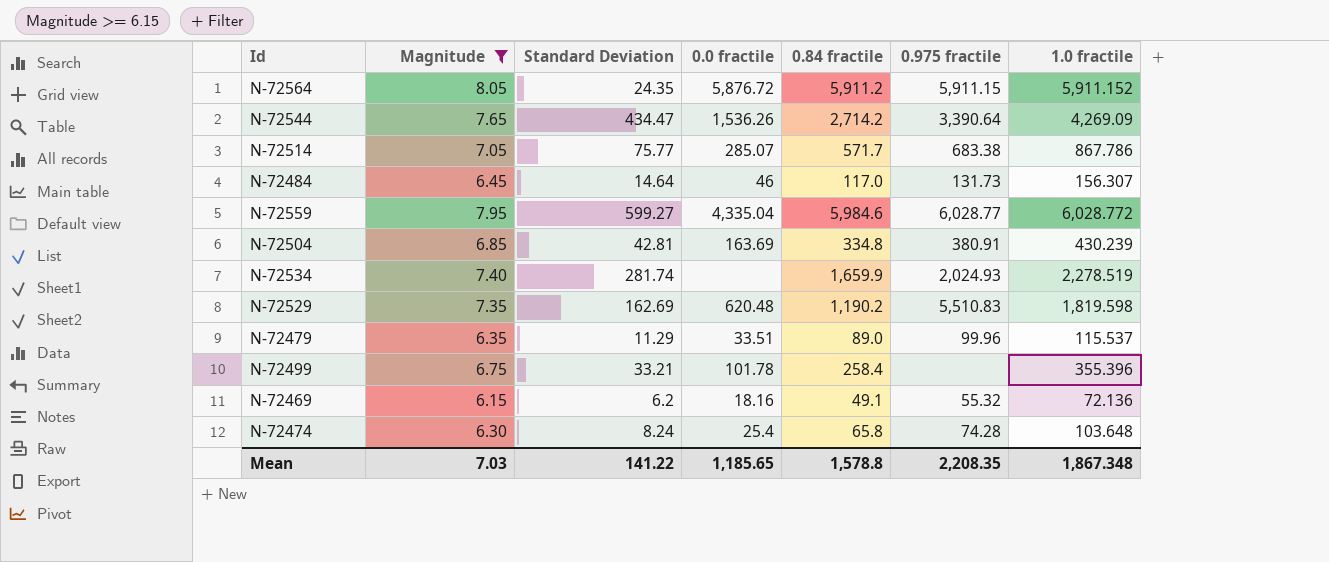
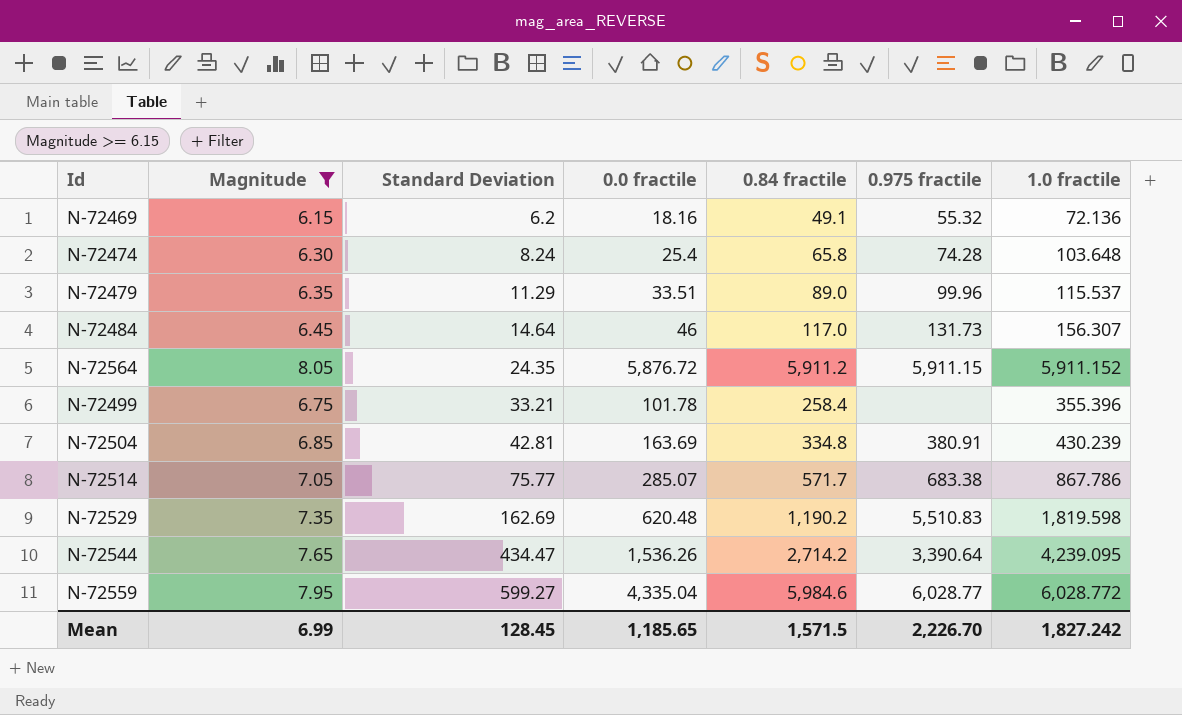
row order: none -> Standard Deviation ascending
row N-72534: 7.40 | 281.74 | none | 1,659.9 | 2,024.93 | 2,278.519 -> none
N-72544 | 1.0 fractile: 4,269.09 -> 4,239.095
Mean | Magnitude: 7.03 -> 6.99
Mean | Standard Deviation: 141.22 -> 128.45
Mean | 0.84 fractile: 1,578.8 -> 1,571.5
Mean | 0.975 fractile: 2,208.35 -> 2,226.70
Mean | 1.0 fractile: 1,867.348 -> 1,827.242

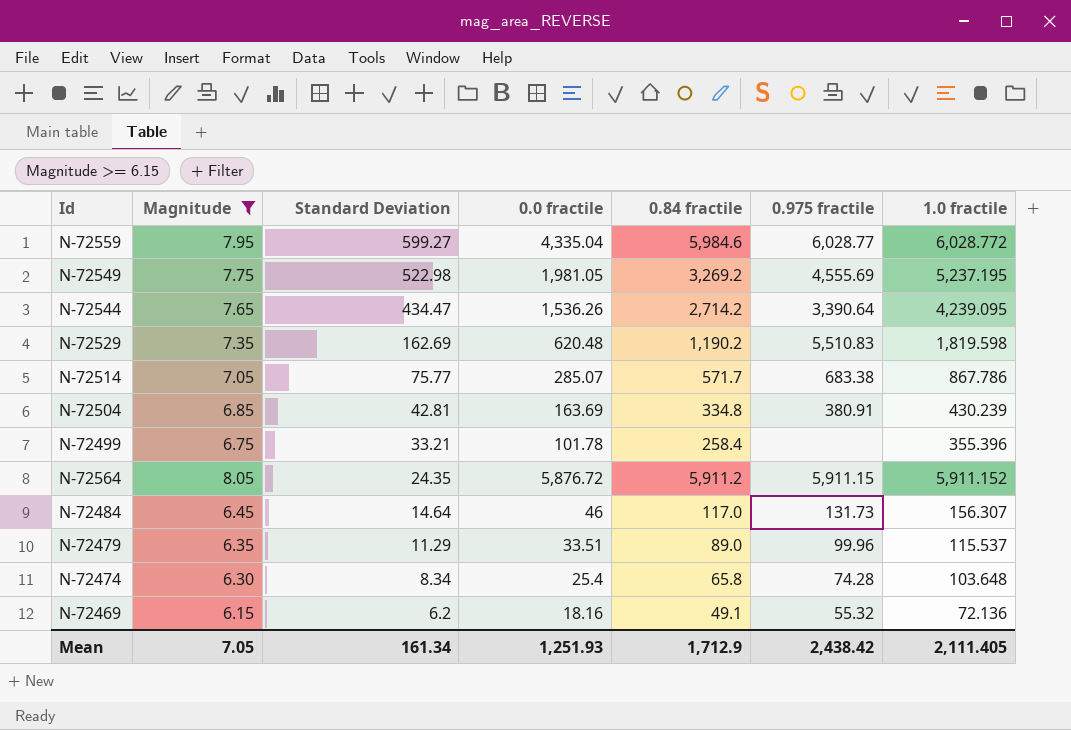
row order: Standard Deviation ascending -> Standard Deviation descending
row N-72549: none -> 7.75 | 522.98 | 1,981.05 | 3,269.2 | 4,555.69 | 5,237.195
N-72474 | Standard Deviation: 8.24 -> 8.34
Mean | Magnitude: 6.99 -> 7.05
Mean | Standard Deviation: 128.45 -> 161.34
Mean | 0.0 fractile: 1,185.65 -> 1,251.93
Mean | 0.84 fractile: 1,571.5 -> 1,712.9
Mean | 0.975 fractile: 2,226.70 -> 2,438.42
Mean | 1.0 fractile: 1,827.242 -> 2,111.405

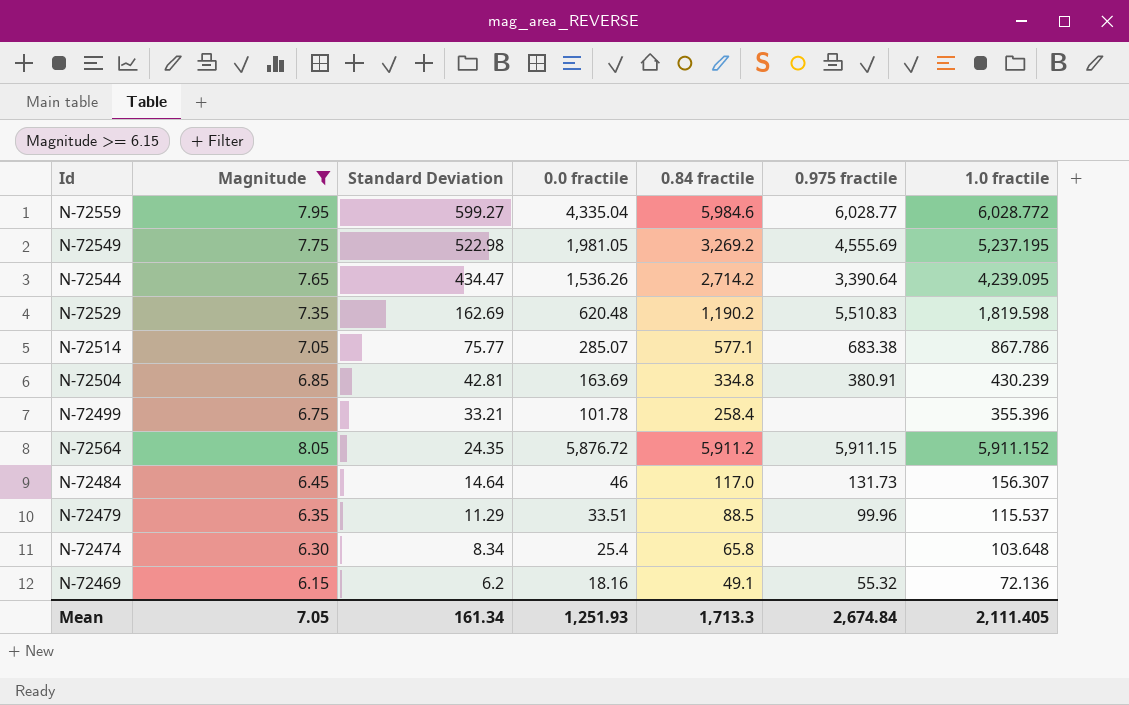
N-72514 | 0.84 fractile: 571.7 -> 577.1
N-72479 | 0.84 fractile: 89.0 -> 88.5
N-72474 | 0.975 fractile: 74.28 -> none
Mean | 0.84 fractile: 1,712.9 -> 1,713.3
Mean | 0.975 fractile: 2,438.42 -> 2,674.84

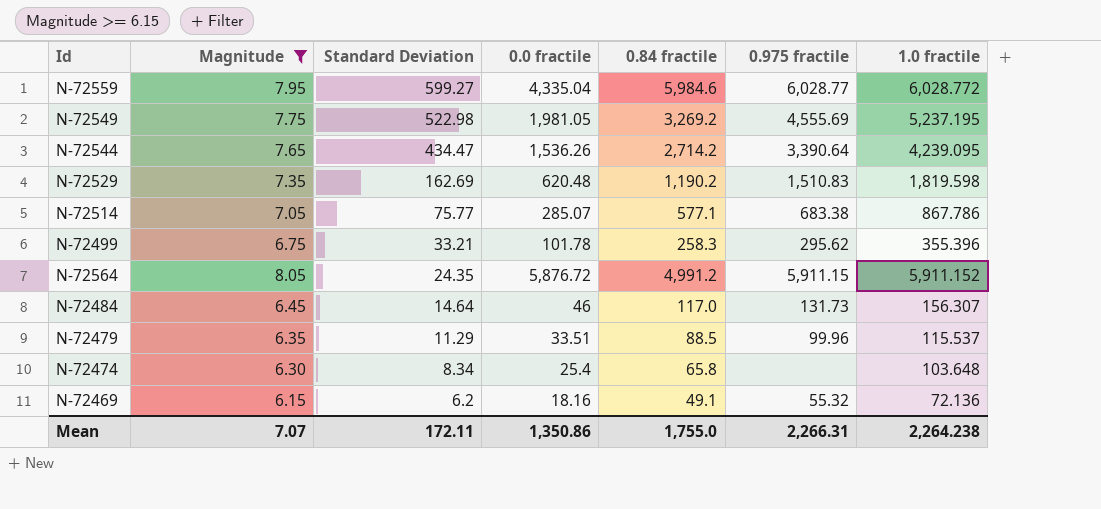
row N-72504: 6.85 | 42.81 | 163.69 | 334.8 | 380.91 | 430.239 -> none
N-72529 | 0.975 fractile: 5,510.83 -> 1,510.83
N-72499 | 0.84 fractile: 258.4 -> 258.3
N-72499 | 0.975 fractile: none -> 295.62
N-72564 | 0.84 fractile: 5,911.2 -> 4,991.2
Mean | Magnitude: 7.05 -> 7.07
Mean | Standard Deviation: 161.34 -> 172.11
Mean | 0.0 fractile: 1,251.93 -> 1,350.86
Mean | 0.84 fractile: 1,713.3 -> 1,755.0
Mean | 0.975 fractile: 2,674.84 -> 2,266.31
Mean | 1.0 fractile: 2,111.405 -> 2,264.238

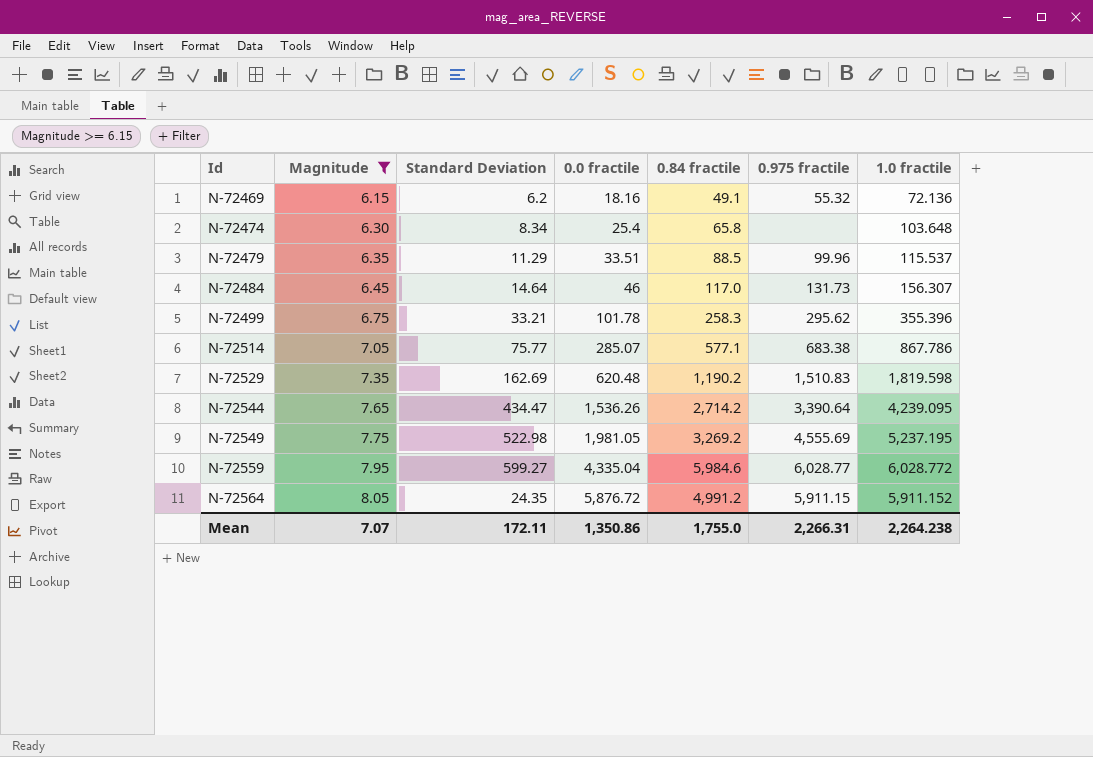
row order: Standard Deviation descending -> Id ascending

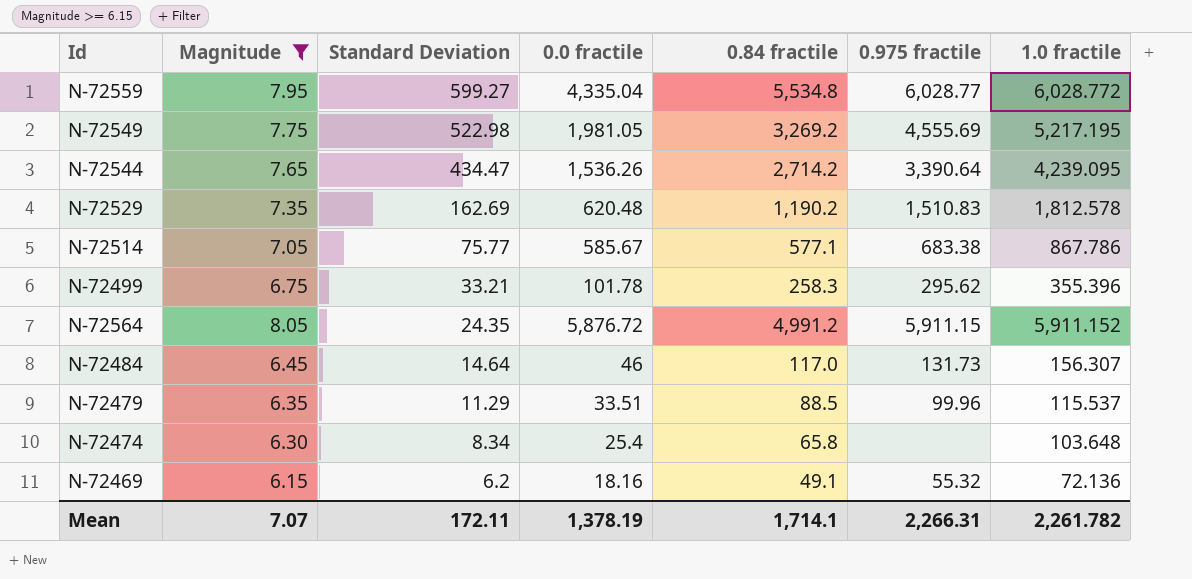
row order: Id ascending -> Standard Deviation descending
N-72559 | 0.84 fractile: 5,984.6 -> 5,534.8
N-72549 | 1.0 fractile: 5,237.195 -> 5,217.195
N-72529 | 1.0 fractile: 1,819.598 -> 1,812.578
N-72514 | 0.0 fractile: 285.07 -> 585.67
Mean | 0.0 fractile: 1,350.86 -> 1,378.19
Mean | 0.84 fractile: 1,755.0 -> 1,714.1
Mean | 1.0 fractile: 2,264.238 -> 2,261.782

